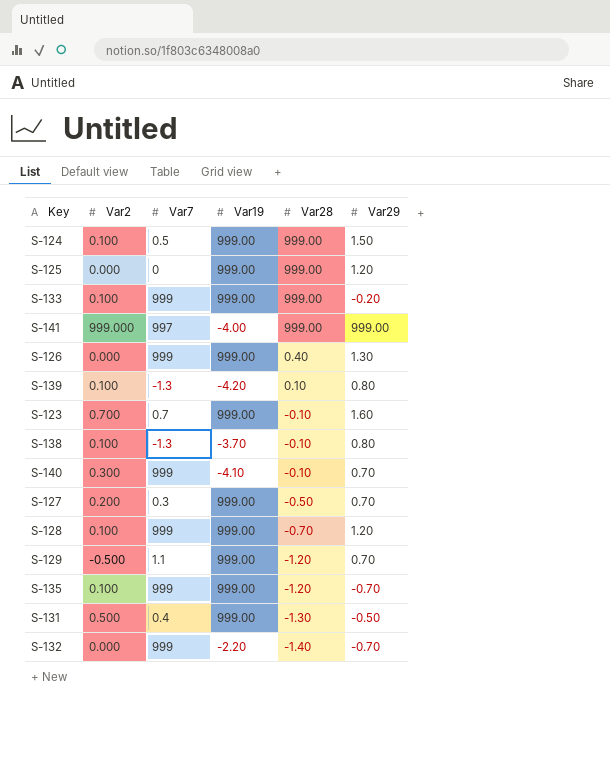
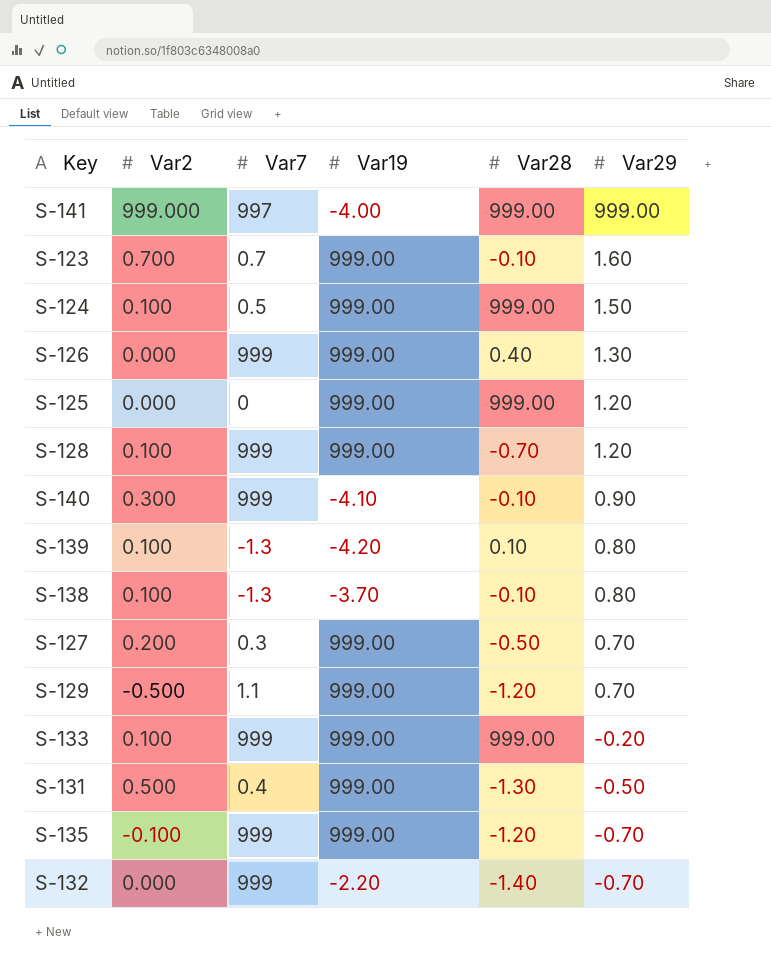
row order: Var28 descending -> Var29 descending
S-140 | Var29: 0.70 -> 0.90
S-135 | Var2: 0.100 -> -0.100

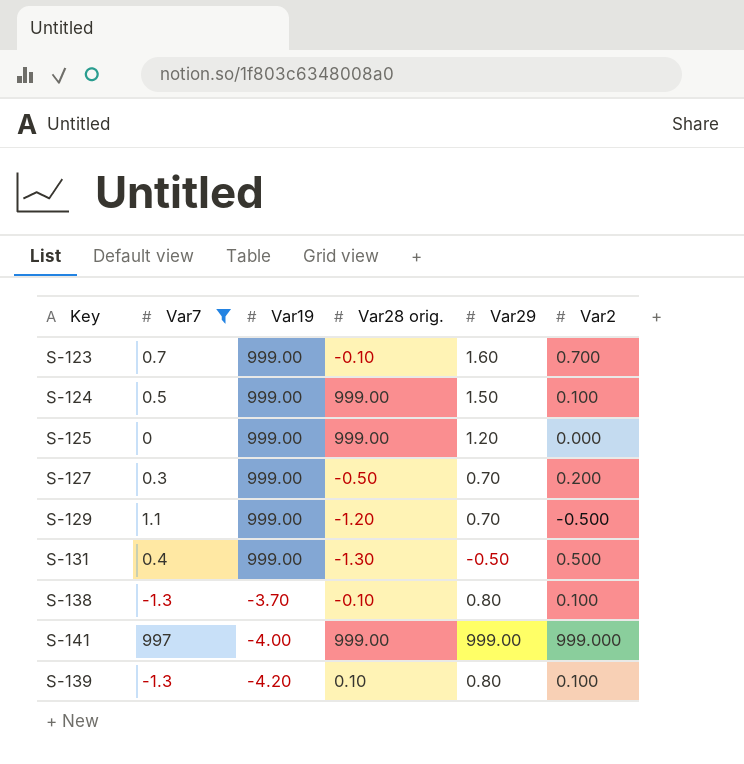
filter: none -> Var7 != 999
row order: Var29 descending -> Var19 descending
column name: Var28 -> Var28 orig.
column Var2 | position: 2 -> 6

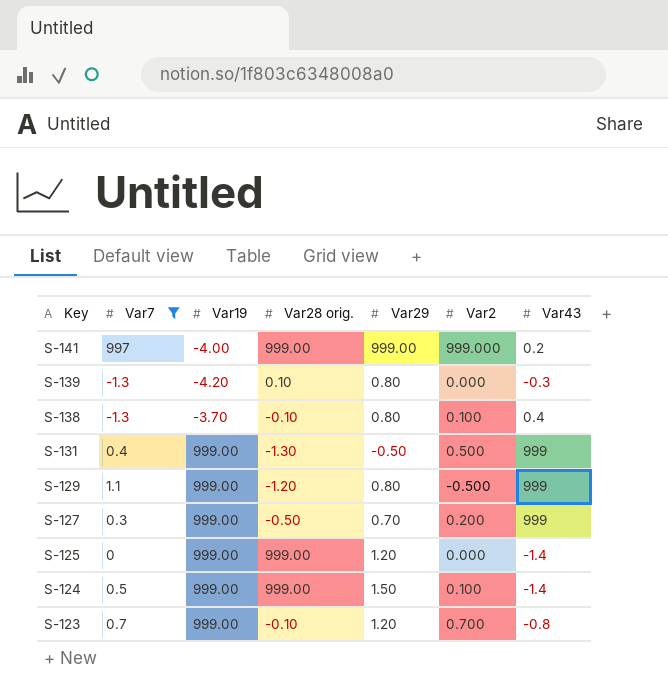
row order: Var19 descending -> Key descending
column Var43 | position: none -> 7
S-139 | Var2: 0.100 -> 0.000
S-129 | Var29: 0.70 -> 0.80
S-123 | Var29: 1.60 -> 1.20

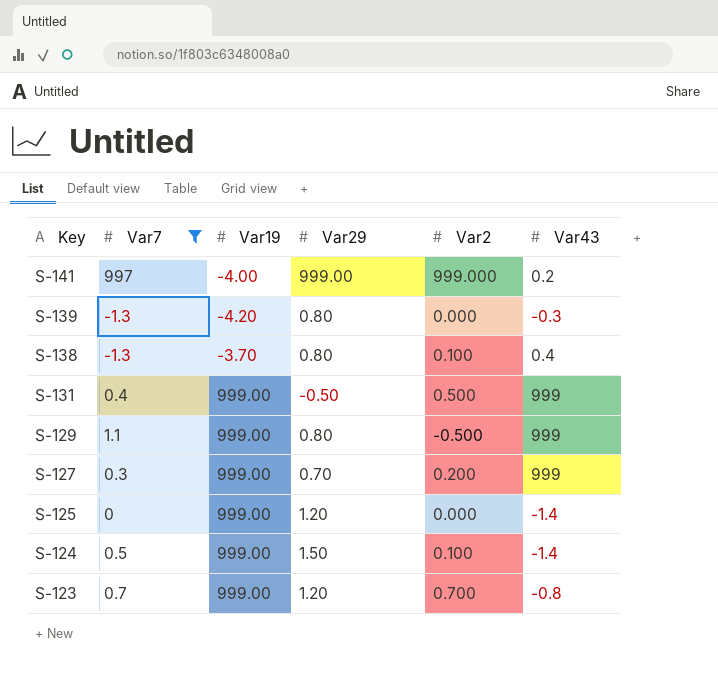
column Var28 orig. | position: 4 -> none

